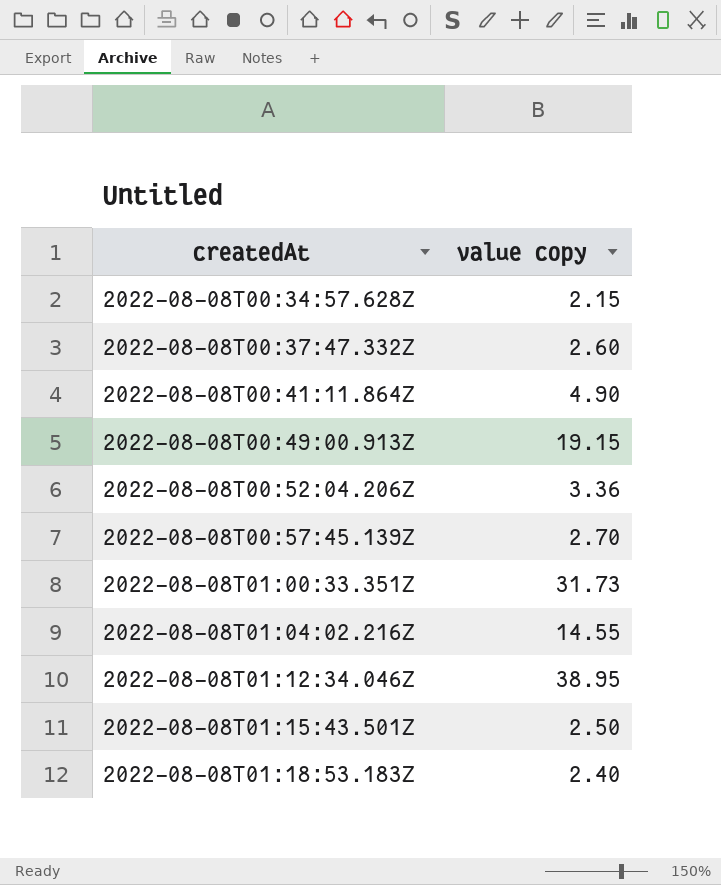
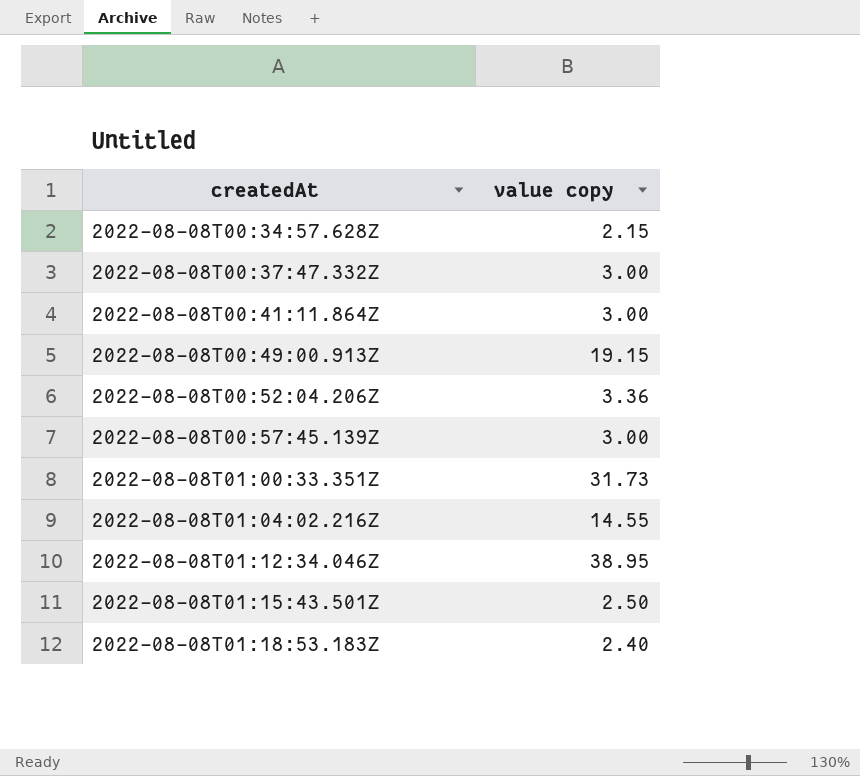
2022-08-08T00:37:47.332Z | value copy: 2.60 -> 3.00
2022-08-08T00:41:11.864Z | value copy: 4.90 -> 3.00
2022-08-08T00:57:45.139Z | value copy: 2.70 -> 3.00

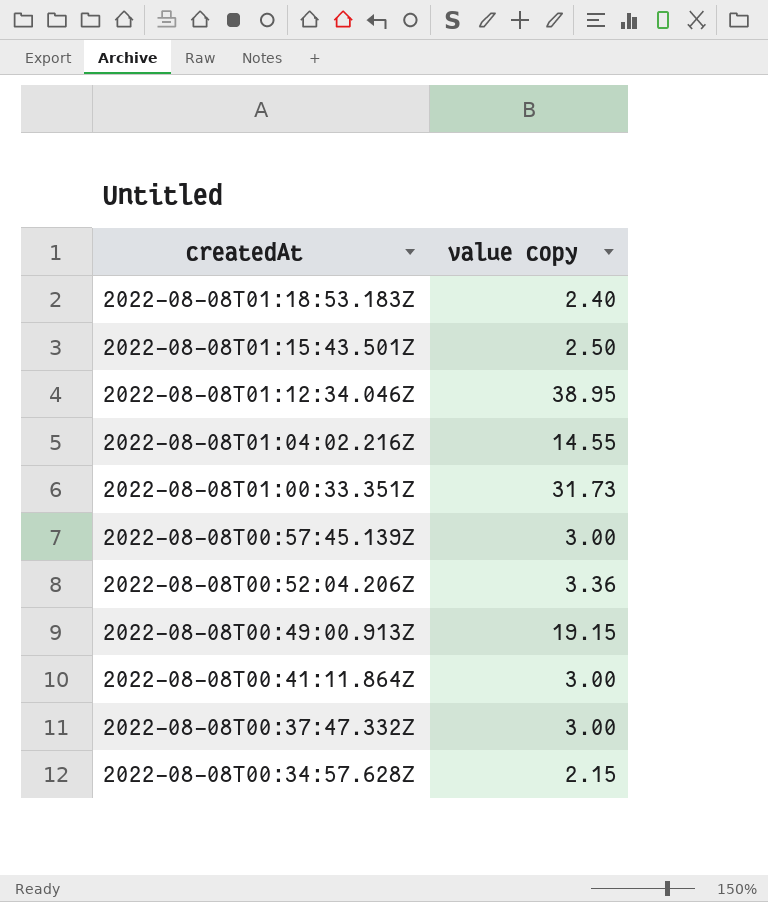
row order: createdAt ascending -> createdAt descending

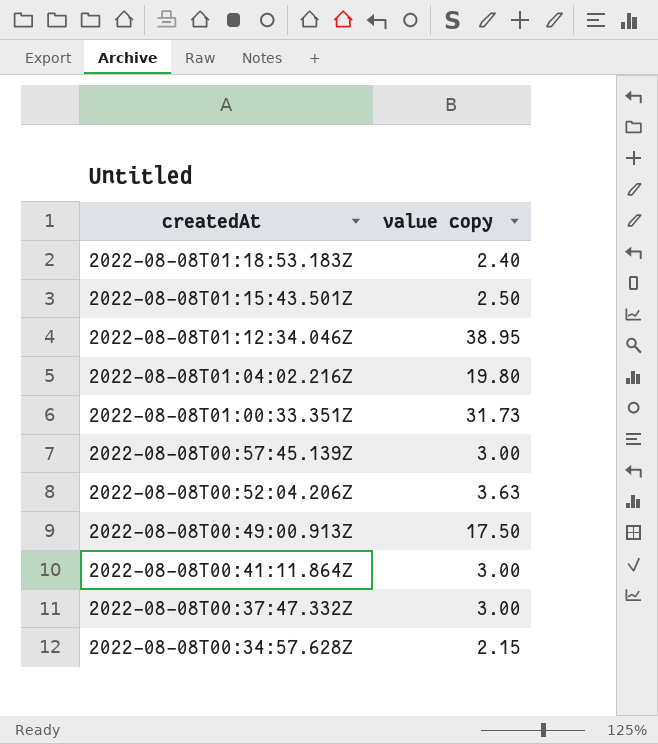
2022-08-08T01:04:02.216Z | value copy: 14.55 -> 19.80
2022-08-08T00:52:04.206Z | value copy: 3.36 -> 3.63
2022-08-08T00:49:00.913Z | value copy: 19.15 -> 17.50

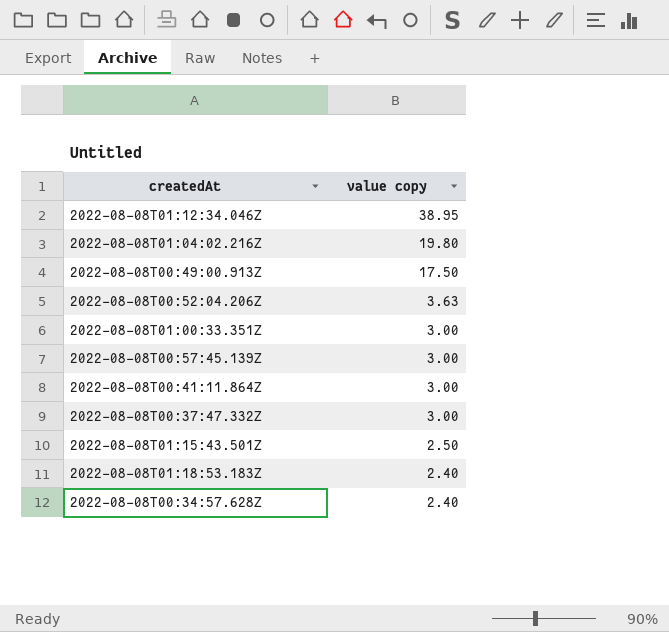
row order: createdAt descending -> value copy descending
2022-08-08T01:00:33.351Z | value copy: 31.73 -> 3.00
2022-08-08T00:34:57.628Z | value copy: 2.15 -> 2.40

